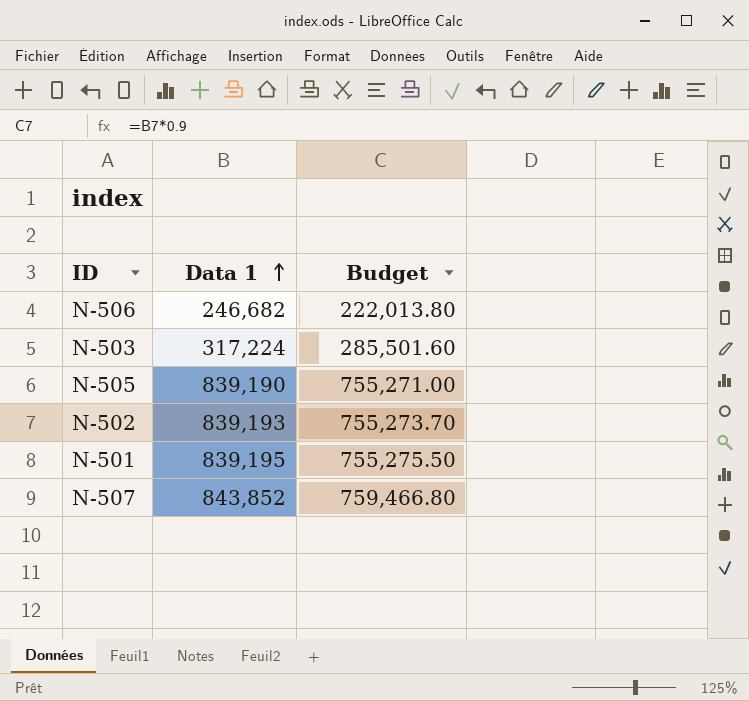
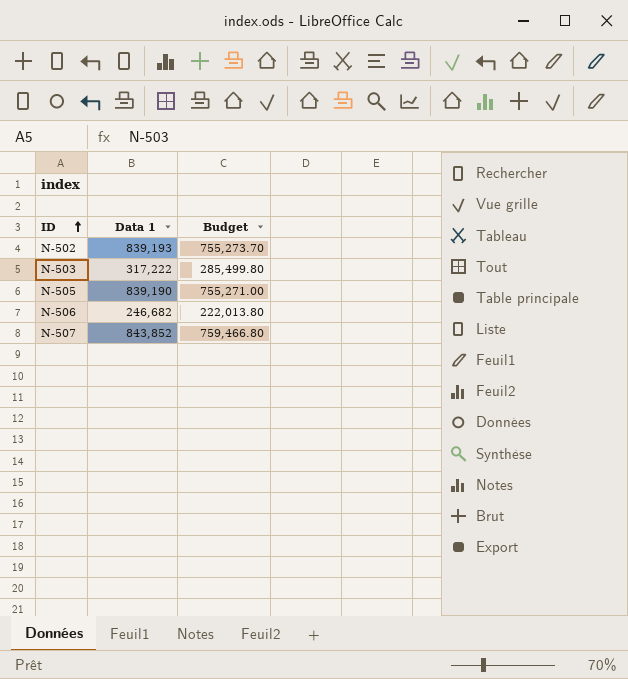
row order: Data 1 ascending -> ID ascending
row N-501: 839,195 | 755,275.50 -> none
N-503 | Data 1: 317,224 -> 317,222
N-503 | Budget: 285,501.60 -> 285,499.80

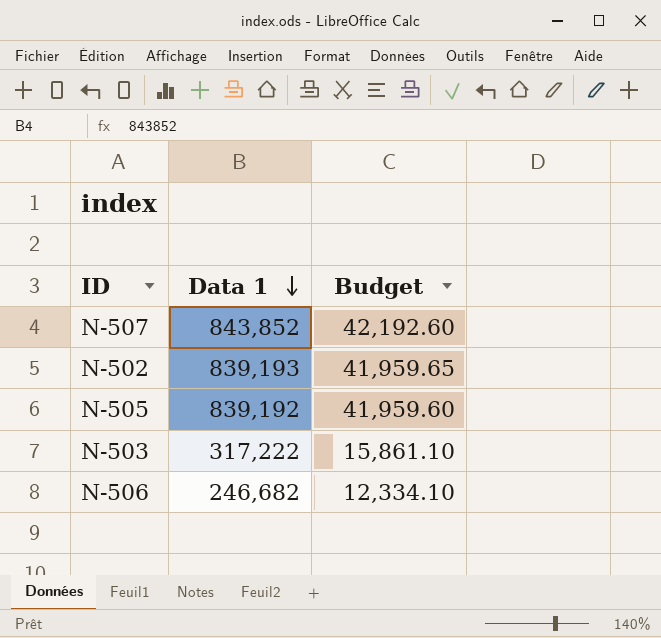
row order: ID ascending -> Data 1 descending
column Budget | formula: [Data 1] * 0.9 -> [Data 1] * 0.05
N-505 | Data 1: 839,190 -> 839,192

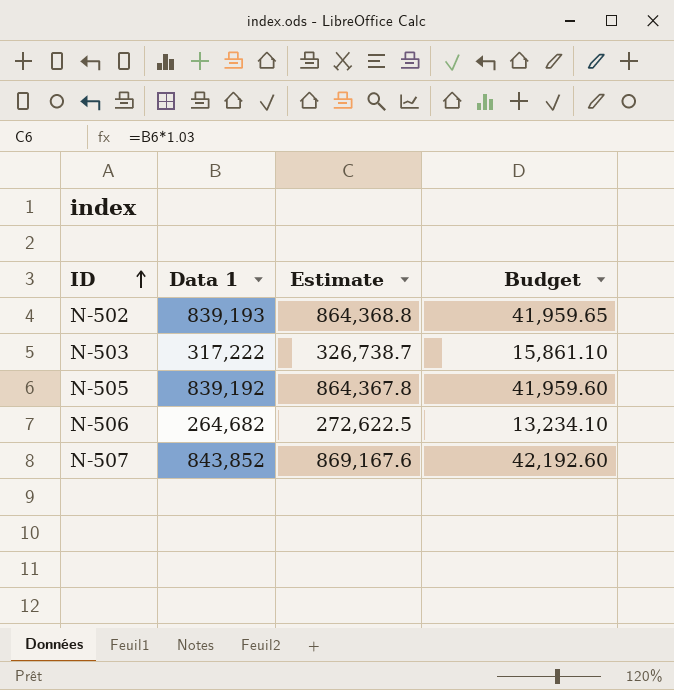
row order: Data 1 descending -> ID ascending
column Estimate | formula: none -> [Data 1] * 1.03
N-506 | Data 1: 246,682 -> 264,682
N-506 | Budget: 12,334.10 -> 13,234.10

